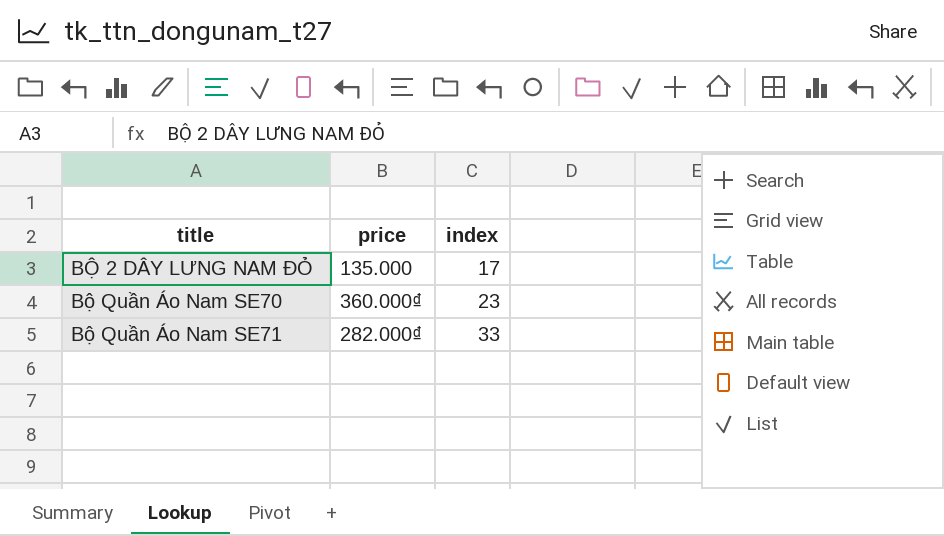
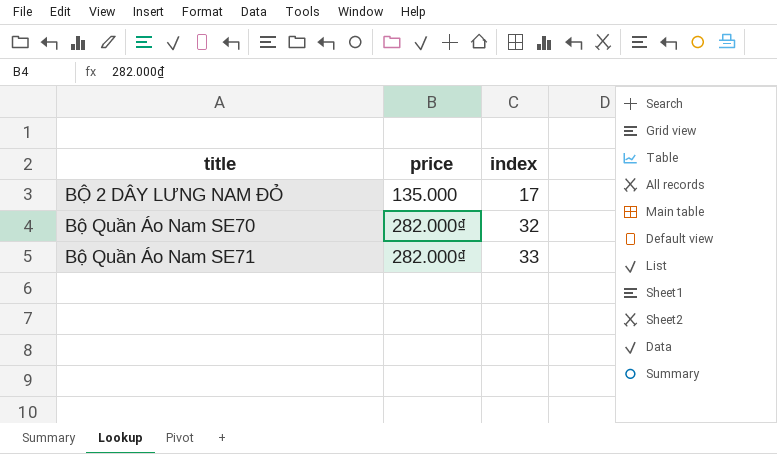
Bộ Quần Áo Nam SE70 | price: 360.000₫ -> 282.000₫
Bộ Quần Áo Nam SE70 | index: 23 -> 32

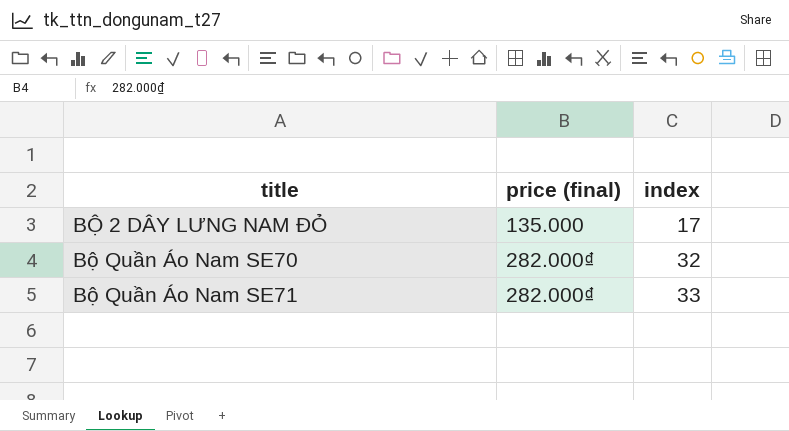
column name: price -> price (final)

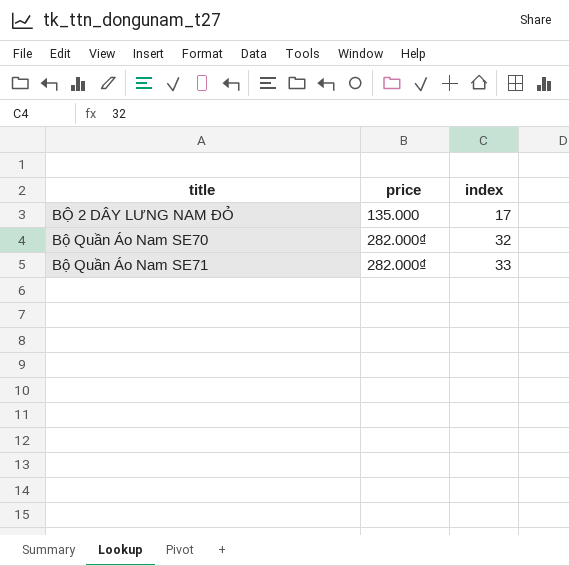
column name: price (final) -> price

